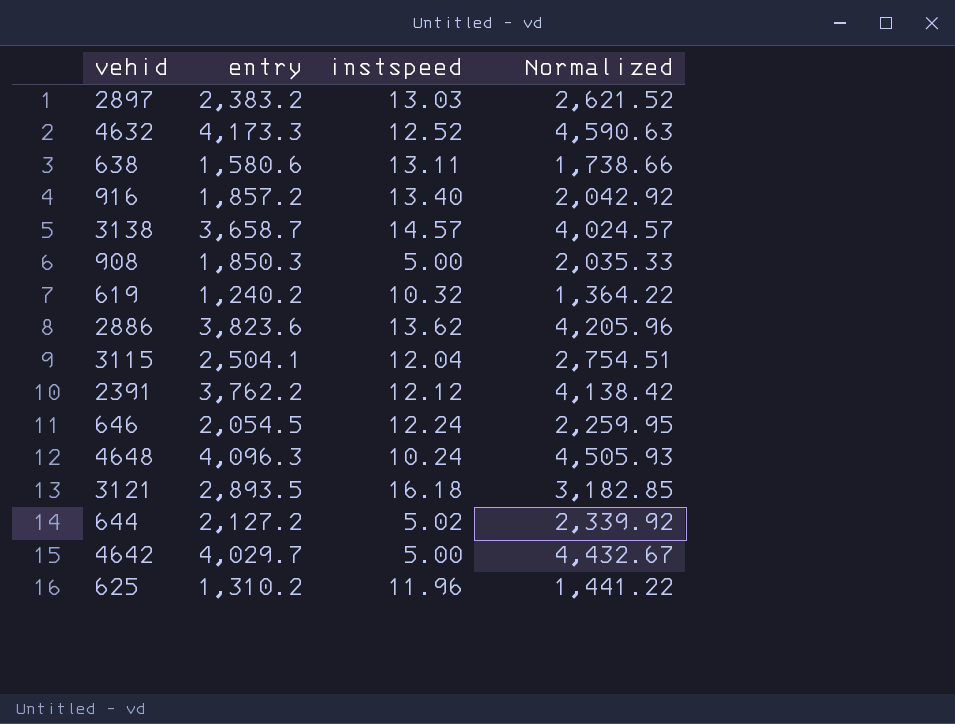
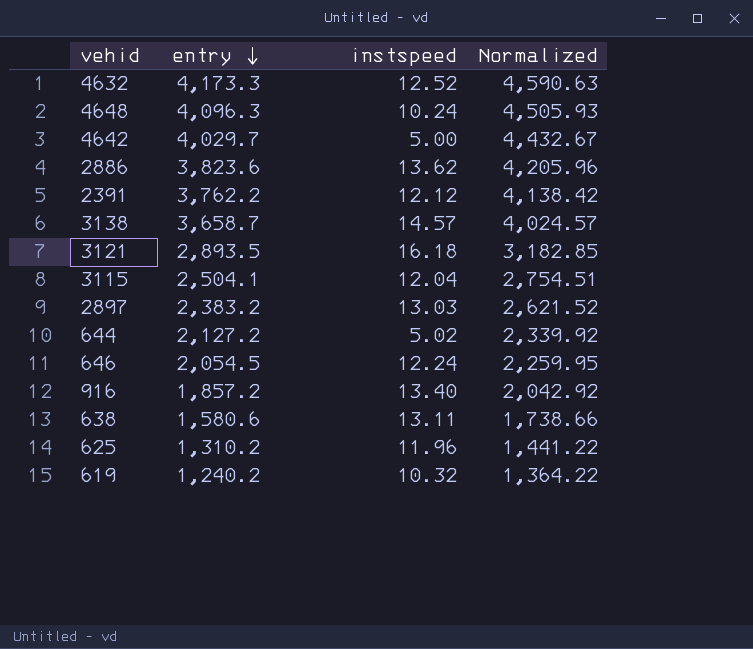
row order: none -> entry descending
row 908: 1,850.3 | 5.00 | 2,035.33 -> none

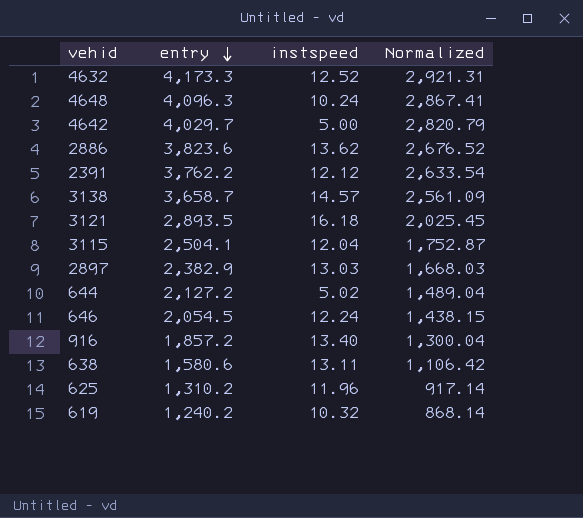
column Normalized | formula: [entry] * 1.1 -> [entry] * 0.7
2897 | entry: 2,383.2 -> 2,382.9

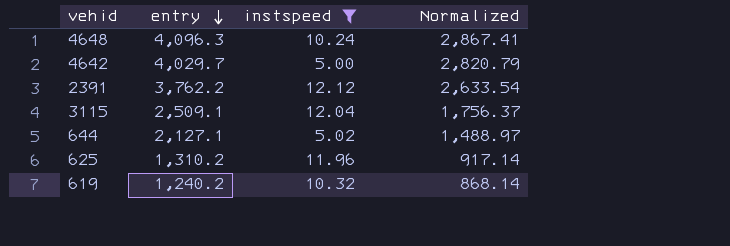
filter: none -> instspeed <= 12.12
3115 | entry: 2,504.1 -> 2,509.1
3115 | Normalized: 1,752.87 -> 1,756.37
644 | entry: 2,127.2 -> 2,127.1
644 | Normalized: 1,489.04 -> 1,488.97

